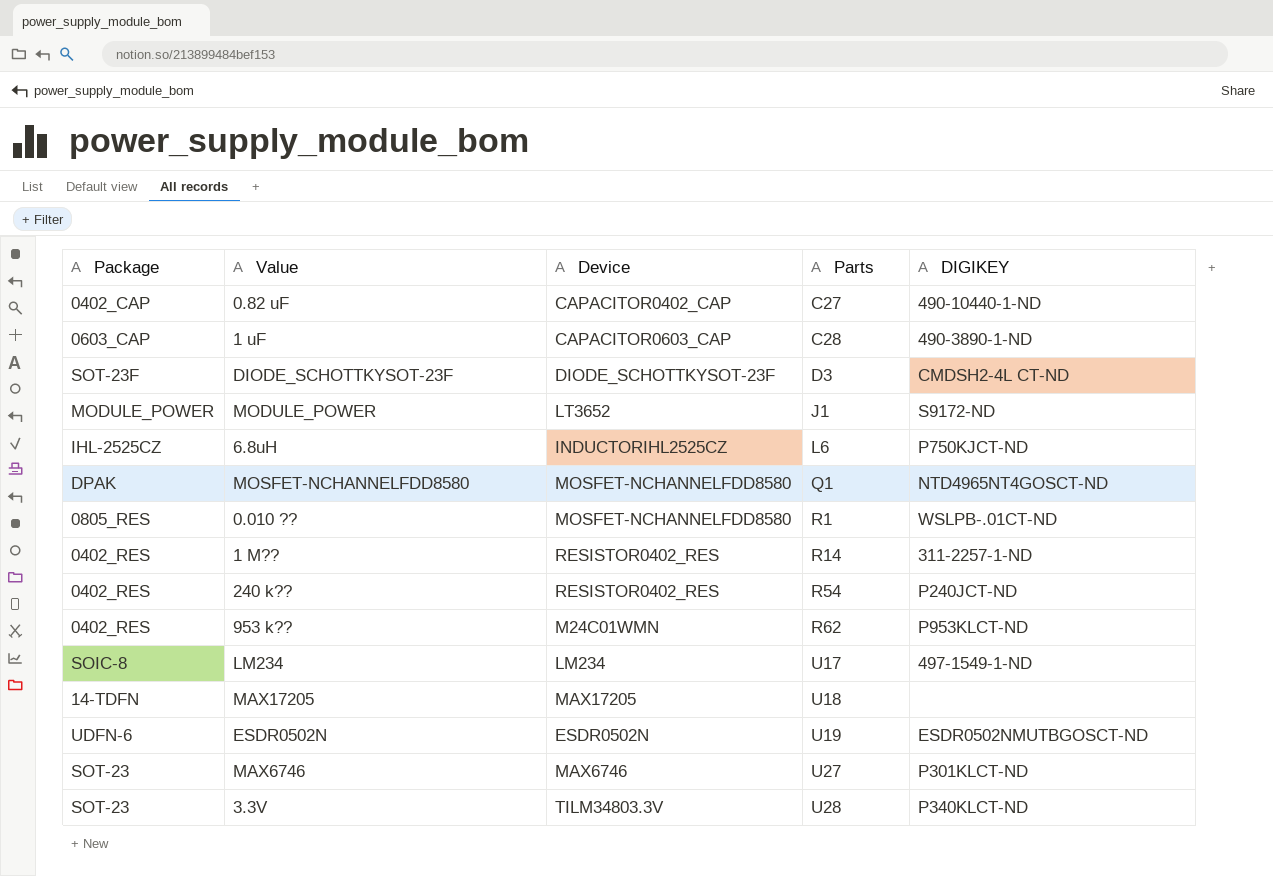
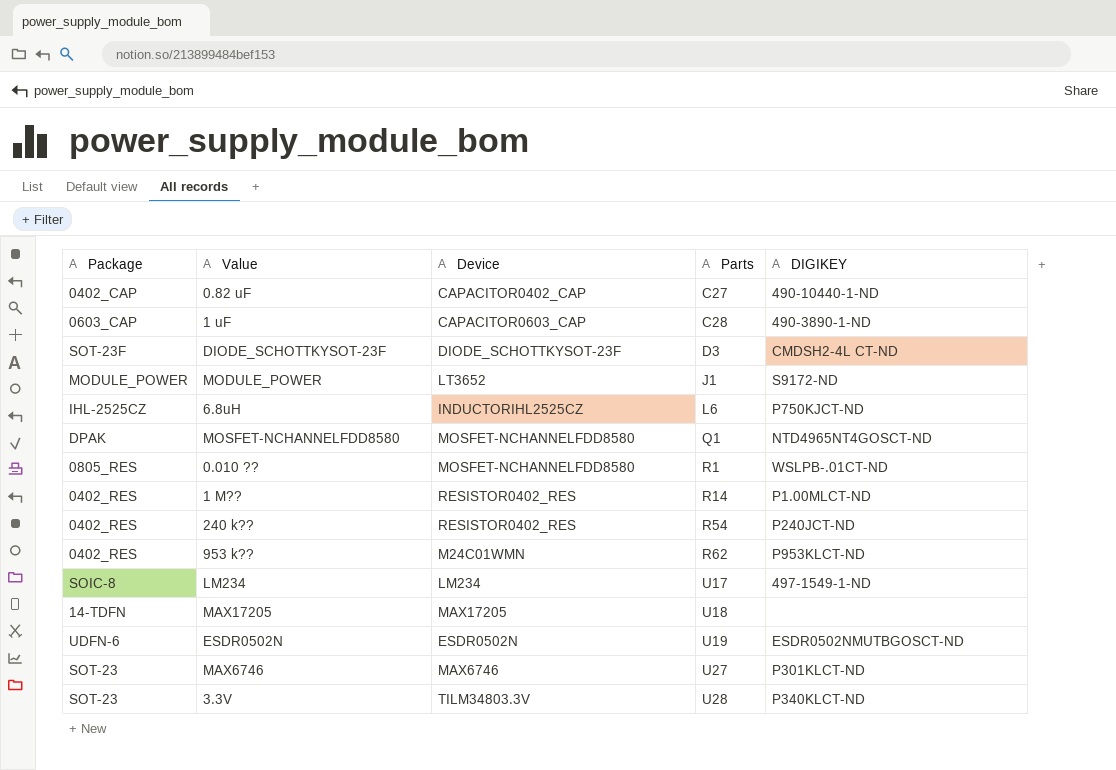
1 M?? | DIGIKEY: 311-2257-1-ND -> P1.00MLCT-ND

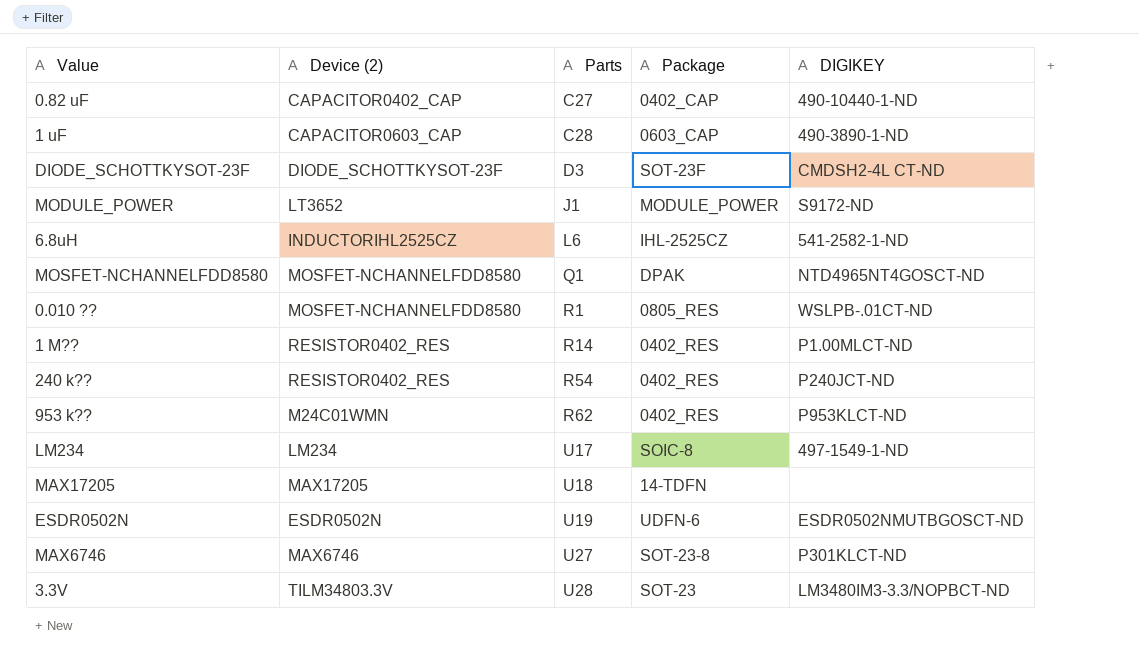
column name: Device -> Device (2)
column Package | position: 1 -> 4
6.8uH | DIGIKEY: P750KJCT-ND -> 541-2582-1-ND
MAX6746 | Package: SOT-23 -> SOT-23-8
3.3V | DIGIKEY: P340KLCT-ND -> LM3480IM3-3.3/NOPBCT-ND

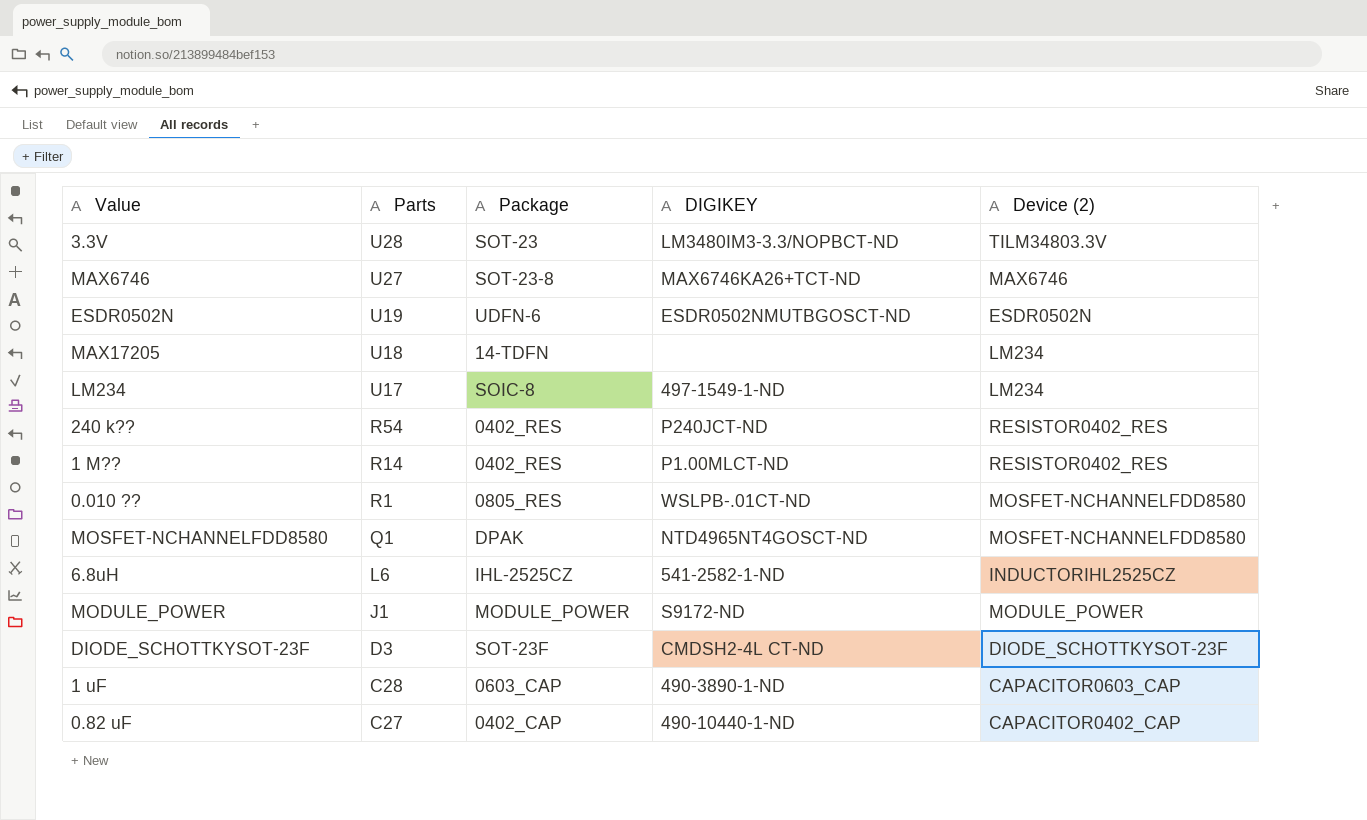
row order: Parts ascending -> Parts descending
column Device (2) | position: 2 -> 5
row 953 k??: M24C01WMN | R62 | 0402_RES | P953KLCT-ND -> none
MAX6746 | DIGIKEY: P301KLCT-ND -> MAX6746KA26+TCT-ND
MAX17205 | Device (2): MAX17205 -> LM234
MODULE_POWER | Device (2): LT3652 -> MODULE_POWER

